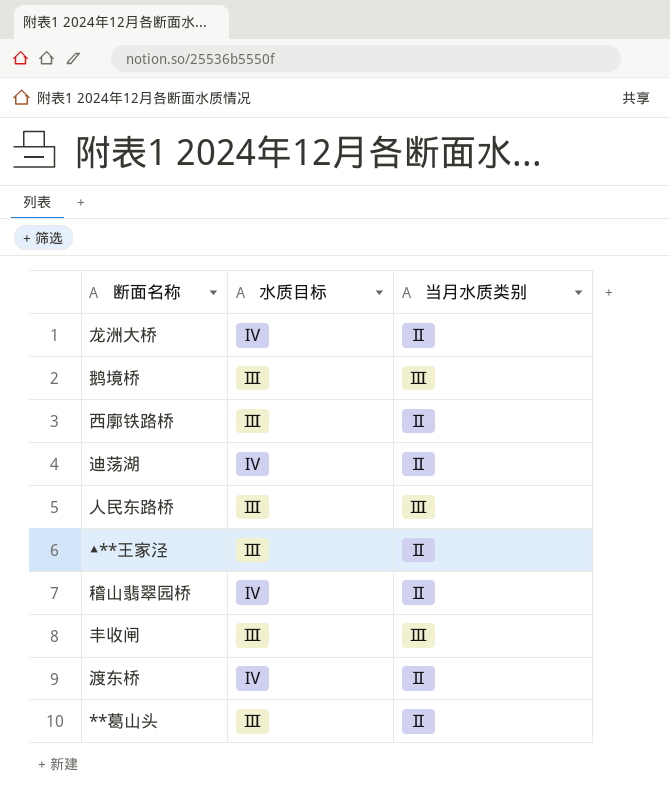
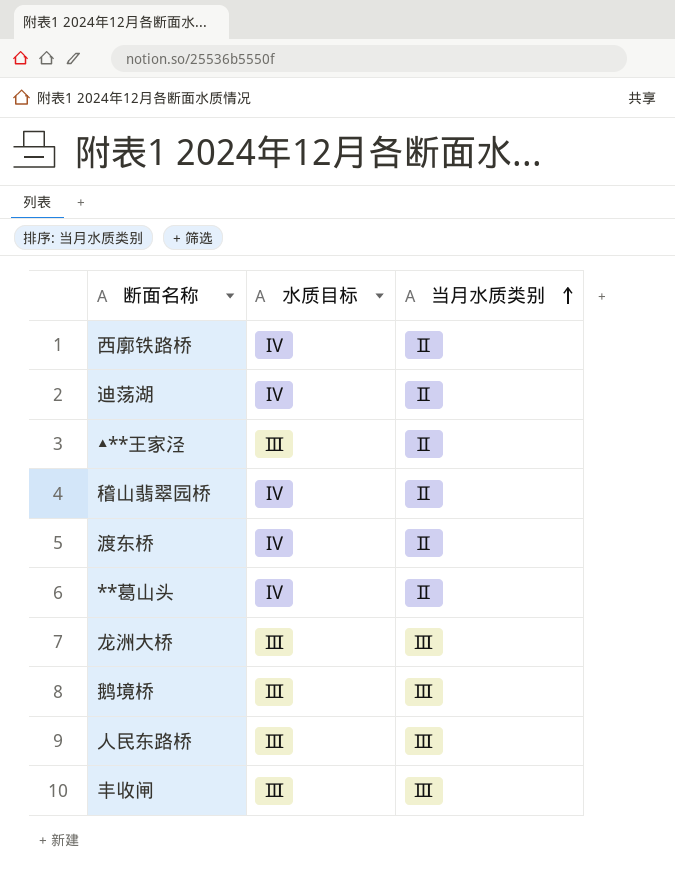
row order: none -> 当月水质类别 ascending
西廓铁路桥 | 水质目标: Ⅲ -> Ⅳ
**葛山头 | 水质目标: Ⅲ -> Ⅳ
龙洲大桥 | 水质目标: Ⅳ -> Ⅲ
龙洲大桥 | 当月水质类别: Ⅱ -> Ⅲ

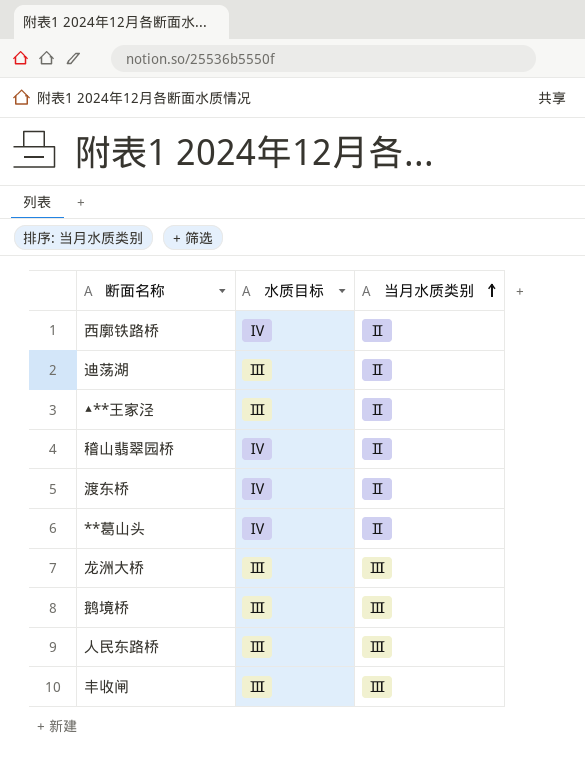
迪荡湖 | 水质目标: Ⅳ -> Ⅲ

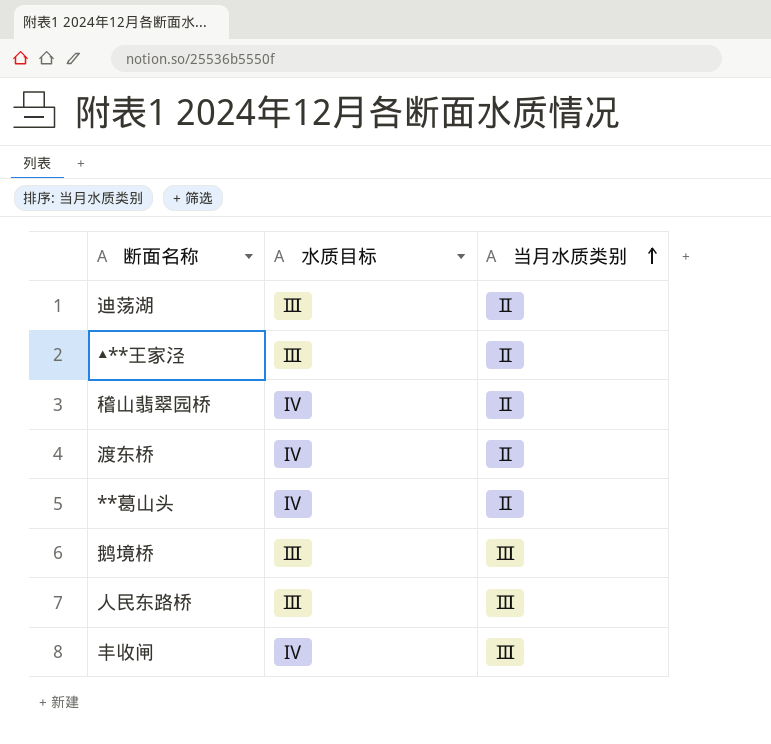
row 西廓铁路桥: Ⅳ | Ⅱ -> none
row 龙洲大桥: Ⅲ | Ⅲ -> none
丰收闸 | 水质目标: Ⅲ -> Ⅳ

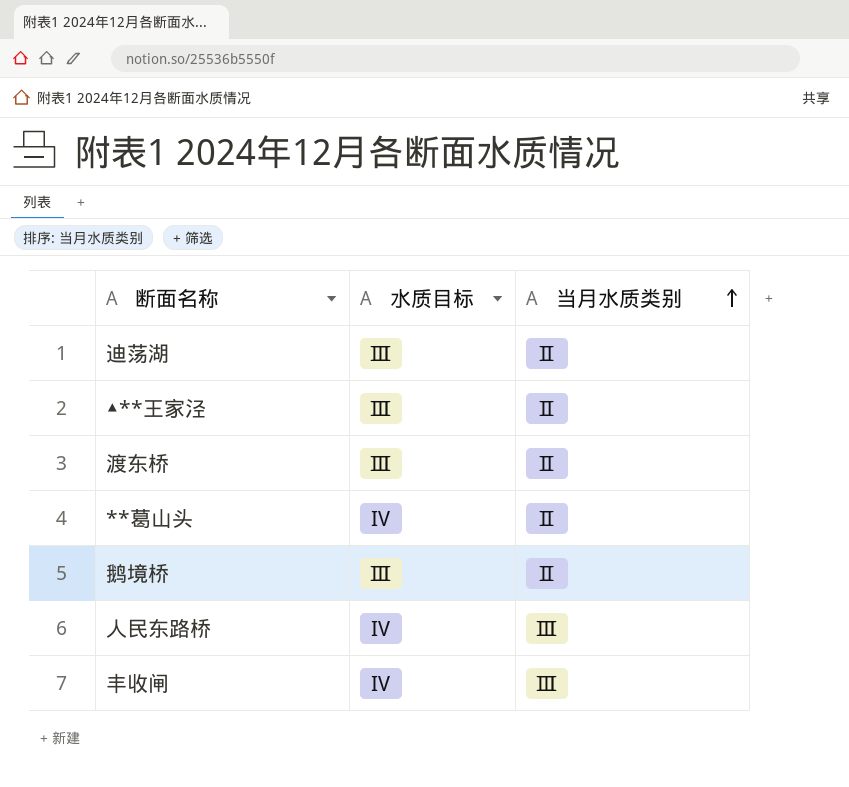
row 稽山翡翠园桥: Ⅳ | Ⅱ -> none
渡东桥 | 水质目标: Ⅳ -> Ⅲ
鹅境桥 | 当月水质类别: Ⅲ -> Ⅱ
人民东路桥 | 水质目标: Ⅲ -> Ⅳ

